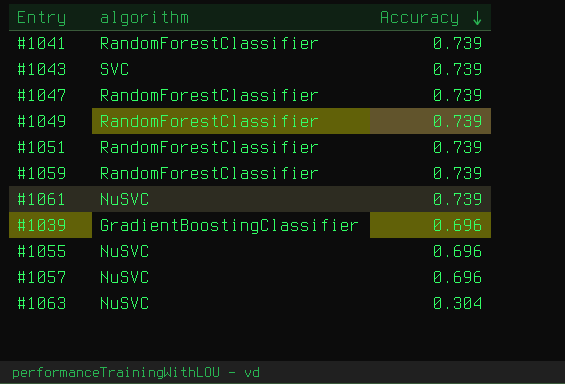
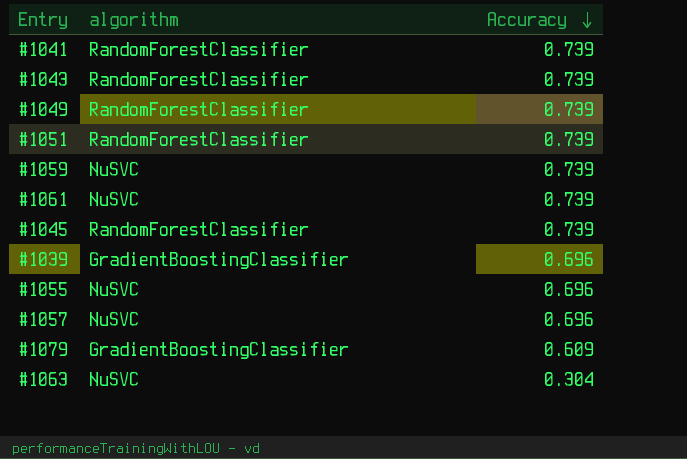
row #1047: RandomForestClassifier | 0.739 -> none
#1043 | algorithm: SVC -> RandomForestClassifier
#1059 | algorithm: RandomForestClassifier -> NuSVC
row #1045: none -> RandomForestClassifier | 0.739
row #1079: none -> GradientBoostingClassifier | 0.609

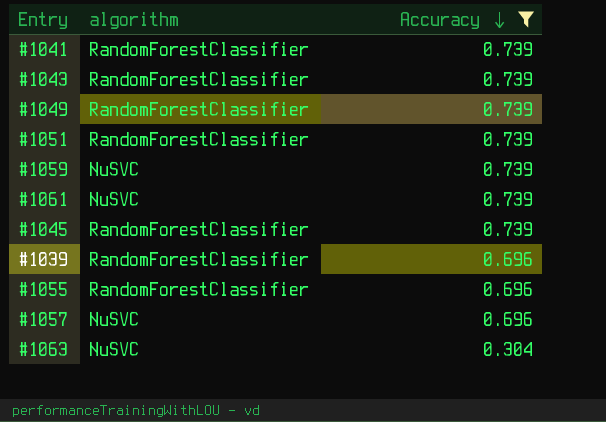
filter: none -> Accuracy != 0.609
#1039 | algorithm: GradientBoostingClassifier -> RandomForestClassifier
#1055 | algorithm: NuSVC -> RandomForestClassifier

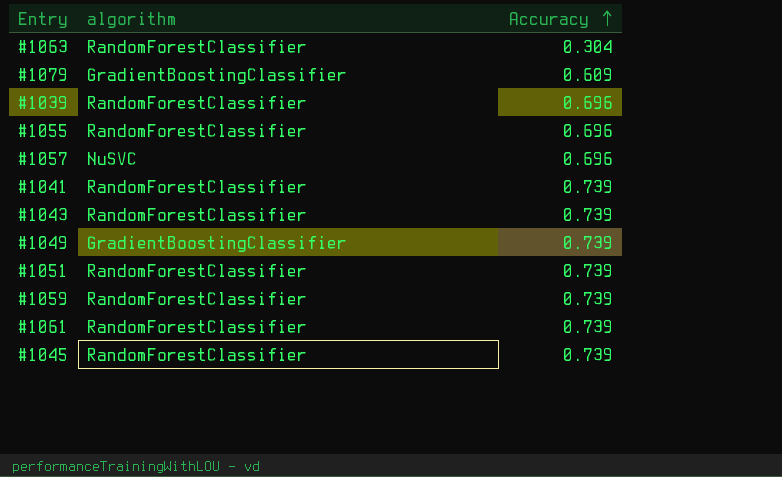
filter: Accuracy != 0.609 -> none
row order: Accuracy descending -> Accuracy ascending
#1063 | algorithm: NuSVC -> RandomForestClassifier
#1049 | algorithm: RandomForestClassifier -> GradientBoostingClassifier
#1059 | algorithm: NuSVC -> RandomForestClassifier
#1061 | algorithm: NuSVC -> RandomForestClassifier

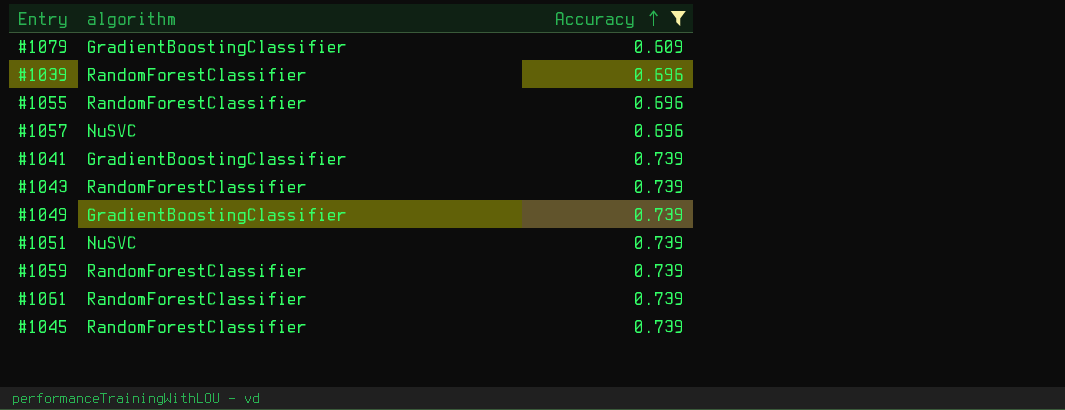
filter: none -> Accuracy != 0.304
#1041 | algorithm: RandomForestClassifier -> GradientBoostingClassifier
#1051 | algorithm: RandomForestClassifier -> NuSVC

